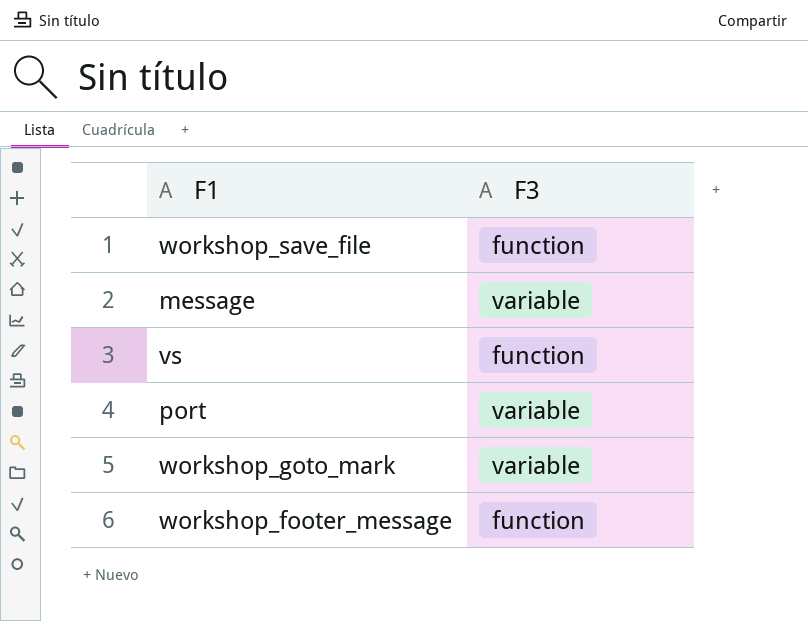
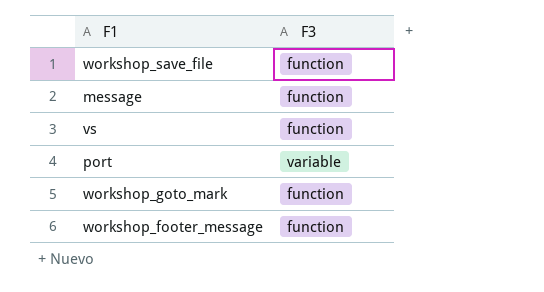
message | F3: variable -> function
workshop_goto_mark | F3: variable -> function

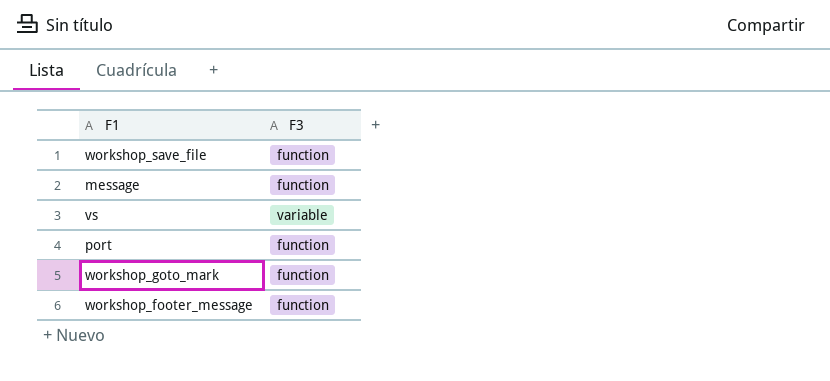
vs | F3: function -> variable
port | F3: variable -> function

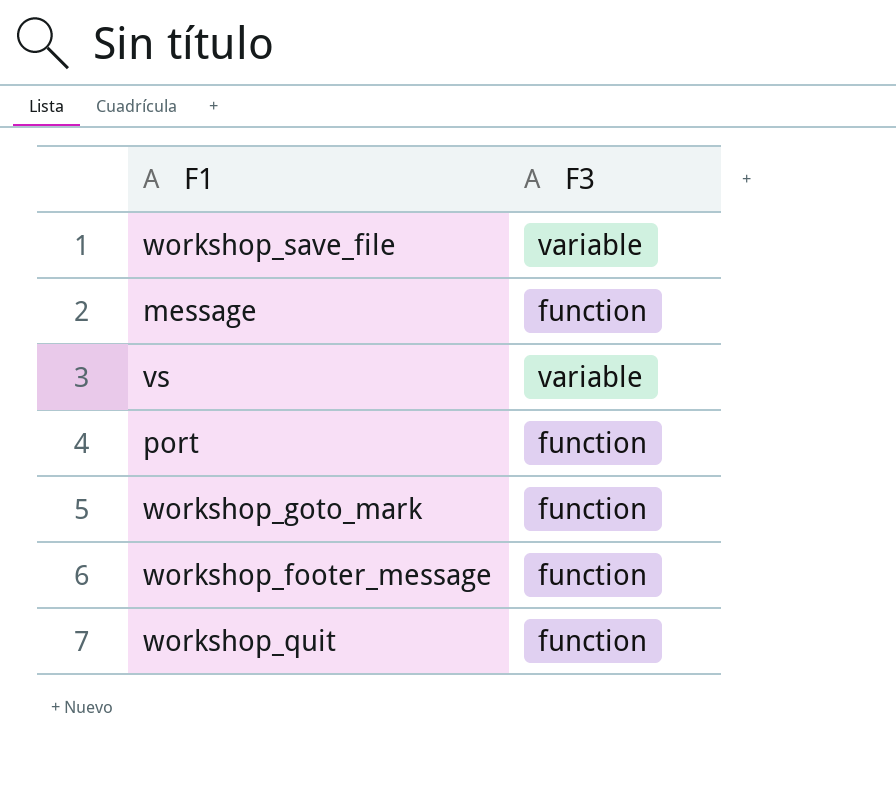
workshop_save_file | F3: function -> variable
row workshop_quit: none -> function

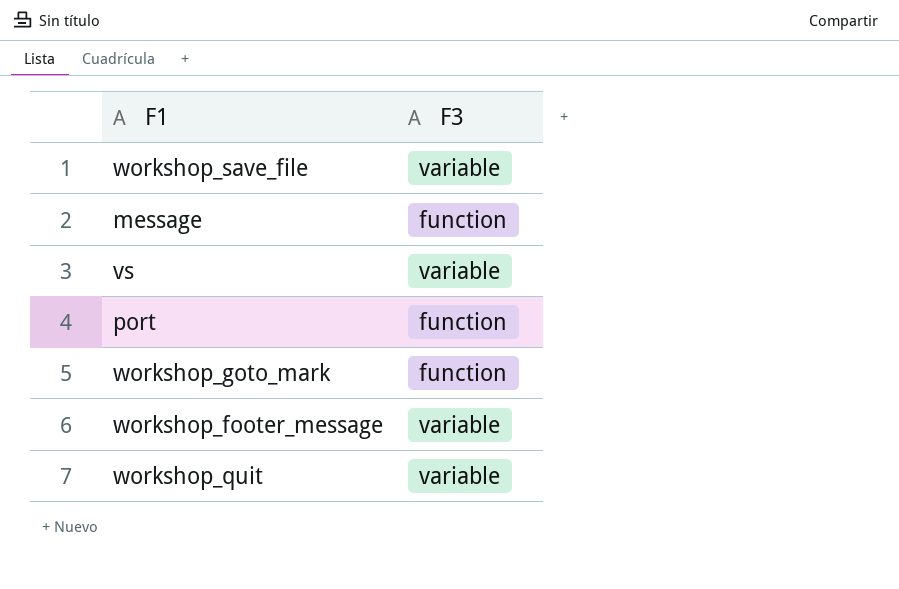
workshop_footer_message | F3: function -> variable
workshop_quit | F3: function -> variable

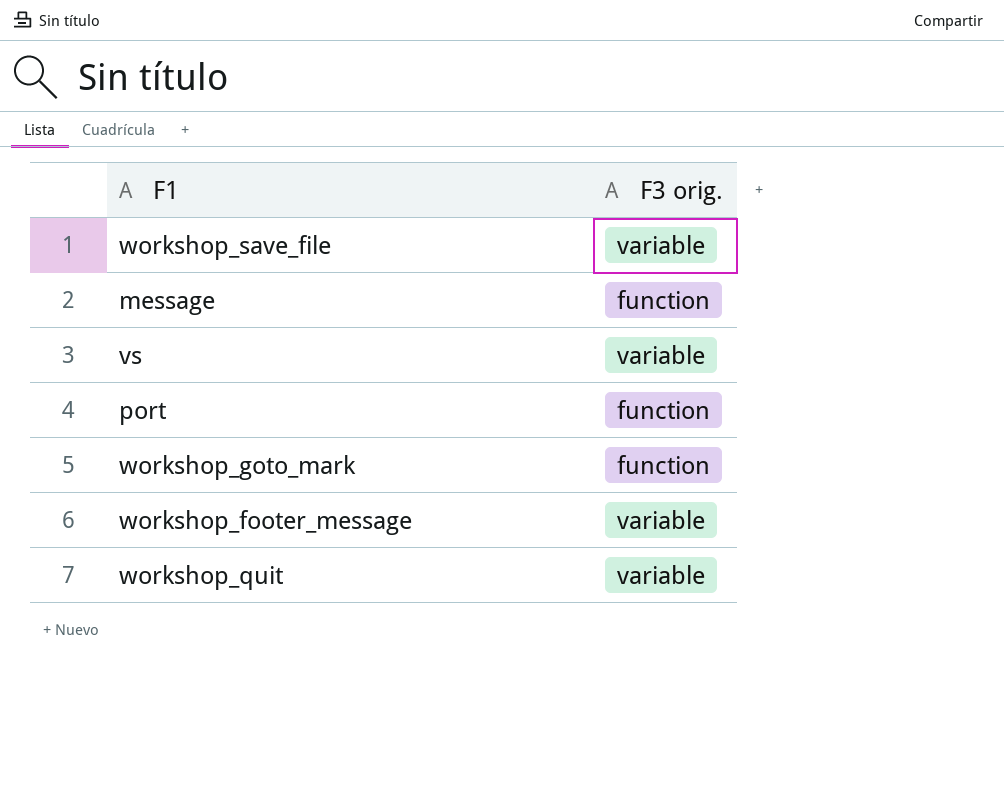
column name: F3 -> F3 orig.

